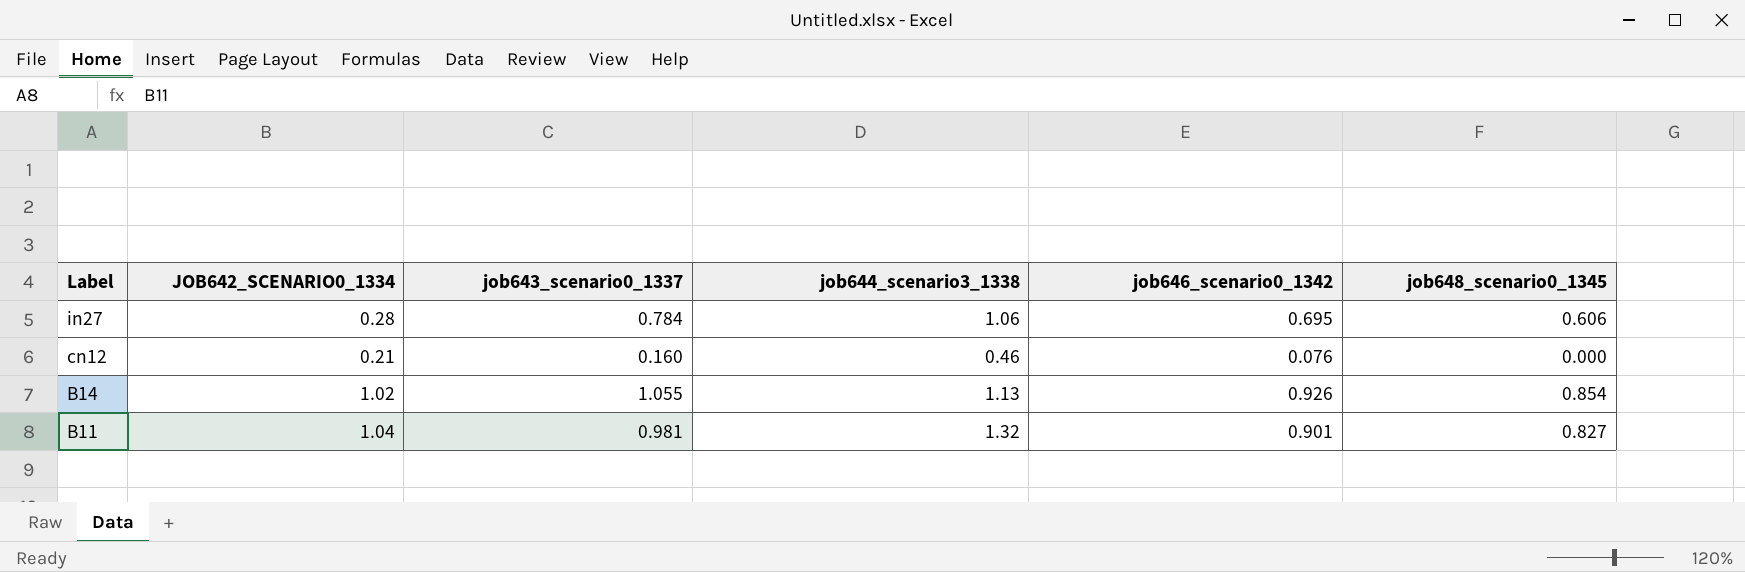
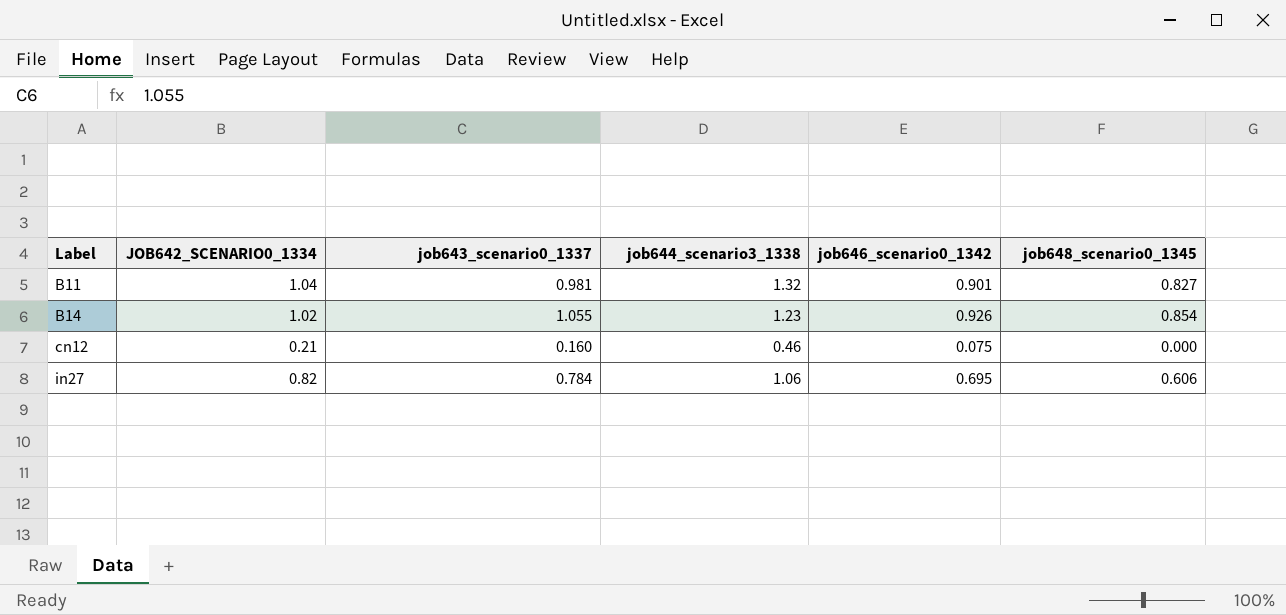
row order: Label descending -> Label ascending
B14 | job644_scenario3_1338: 1.13 -> 1.23
cn12 | job646_scenario0_1342: 0.076 -> 0.075
in27 | JOB642_SCENARIO0_1334: 0.28 -> 0.82

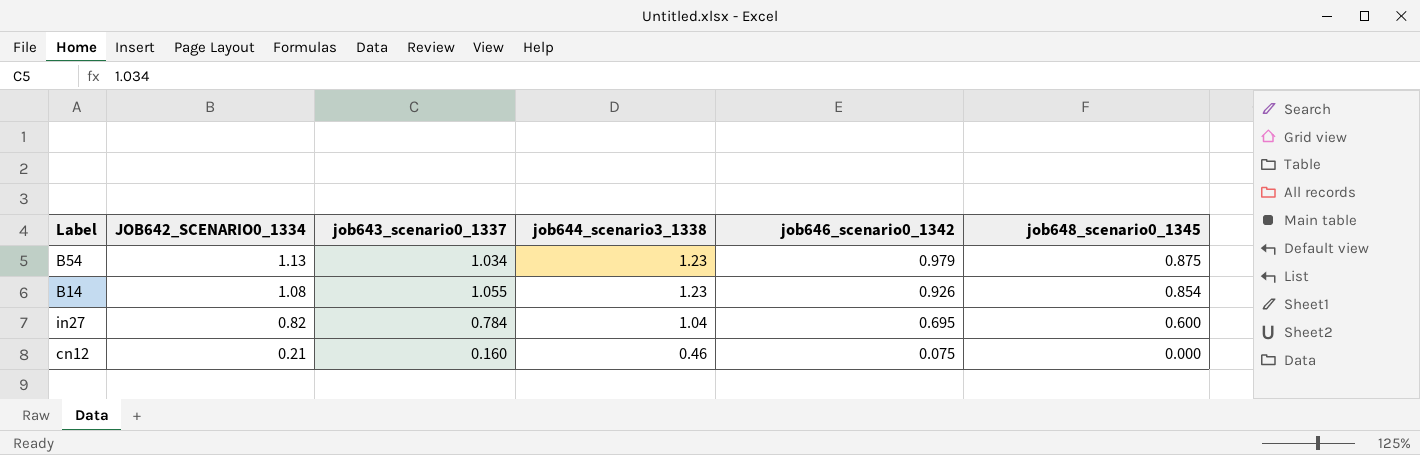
row order: Label ascending -> JOB642_SCENARIO0_1334 descending
row B11: 1.04 | 0.981 | 1.32 | 0.901 | 0.827 -> none
row B54: none -> 1.13 | 1.034 | 1.23 | 0.979 | 0.875
B14 | JOB642_SCENARIO0_1334: 1.02 -> 1.08
in27 | job644_scenario3_1338: 1.06 -> 1.04
in27 | job648_scenario0_1345: 0.606 -> 0.600

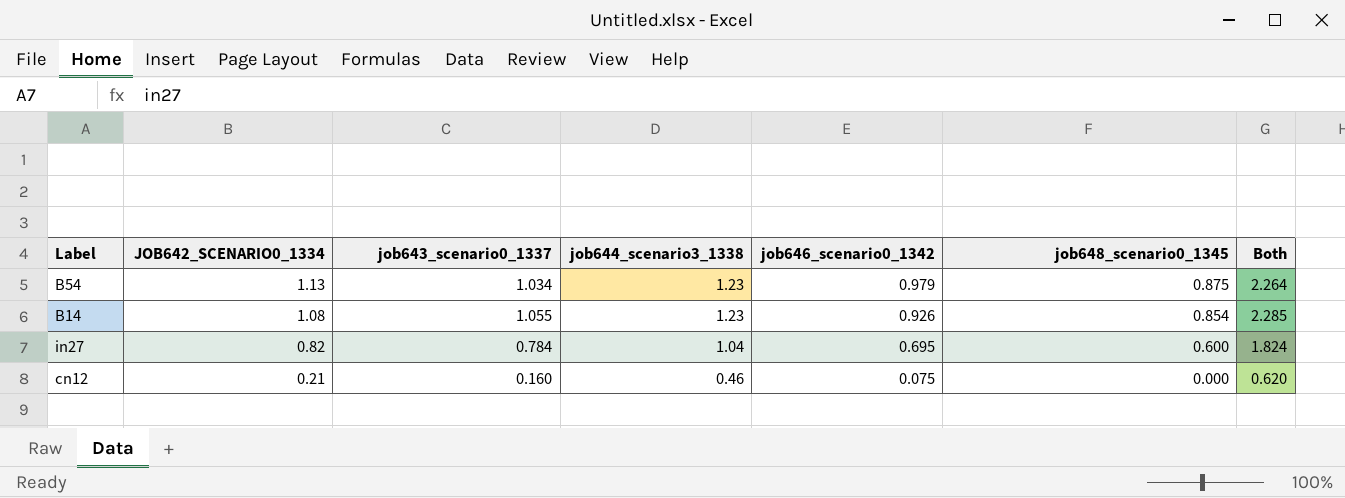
column Both | formula: none -> [job643_scenario0_1337] + [job644_scenario3_1338]

